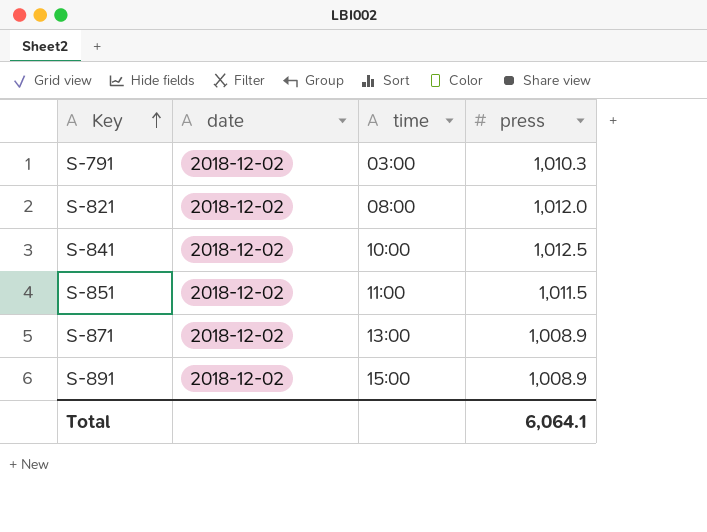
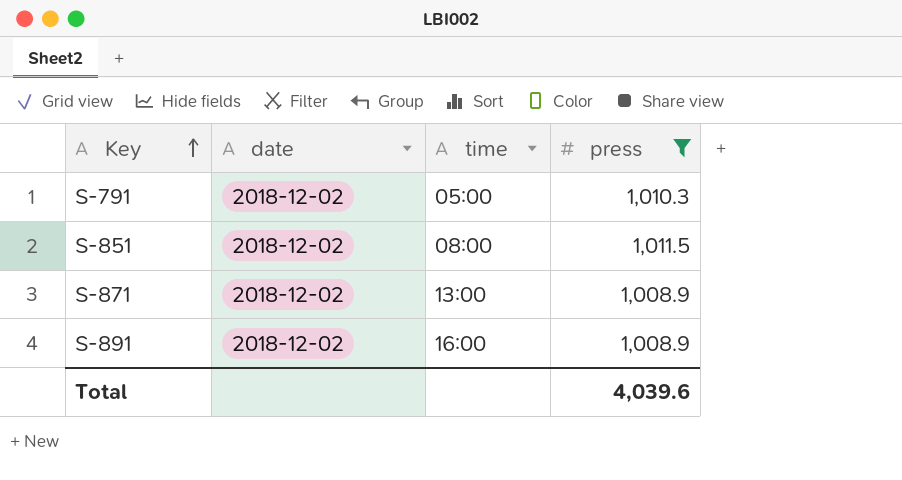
filter: none -> press <= 1,011.5
S-791 | time: 03:00 -> 05:00
S-851 | time: 11:00 -> 08:00
S-891 | time: 15:00 -> 16:00
Total | press: 6,064.1 -> 4,039.6

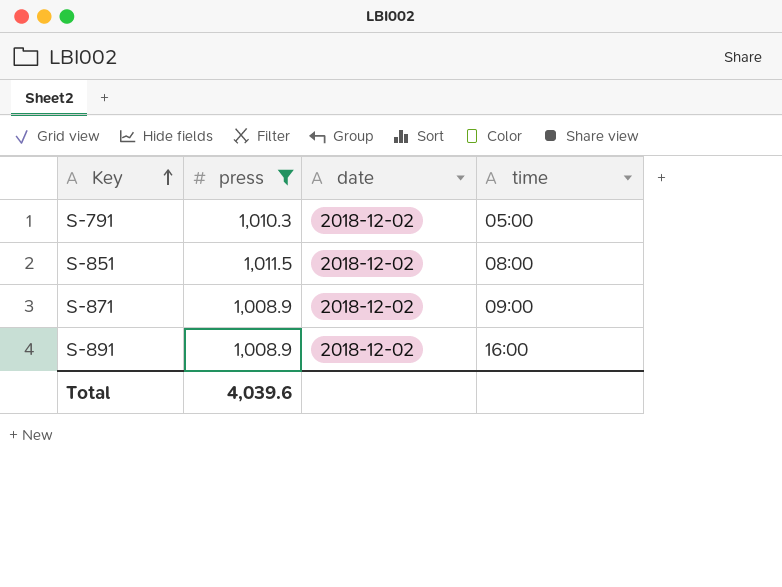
column press | position: 4 -> 2
S-871 | time: 13:00 -> 09:00

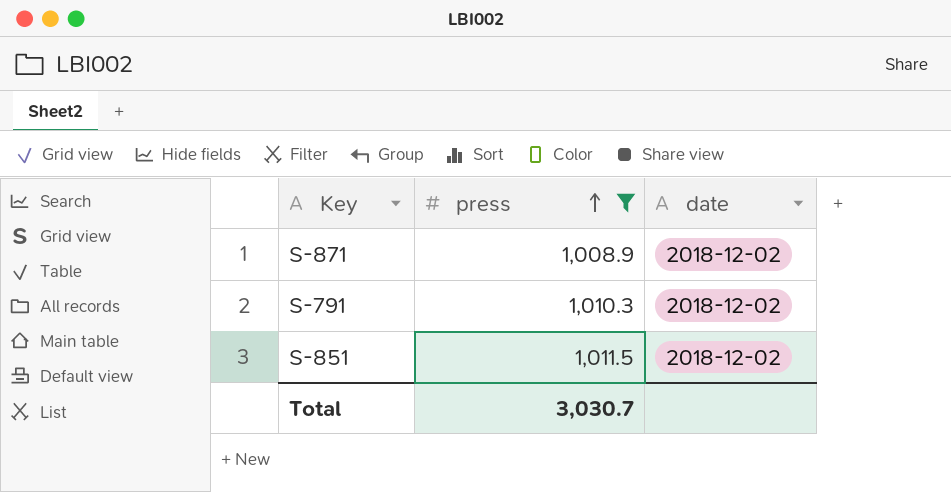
row order: Key ascending -> press ascending
column time | position: 4 -> none
row S-891: 1,008.9 | 2018-12-02 | 16:00 -> none
Total | press: 4,039.6 -> 3,030.7

